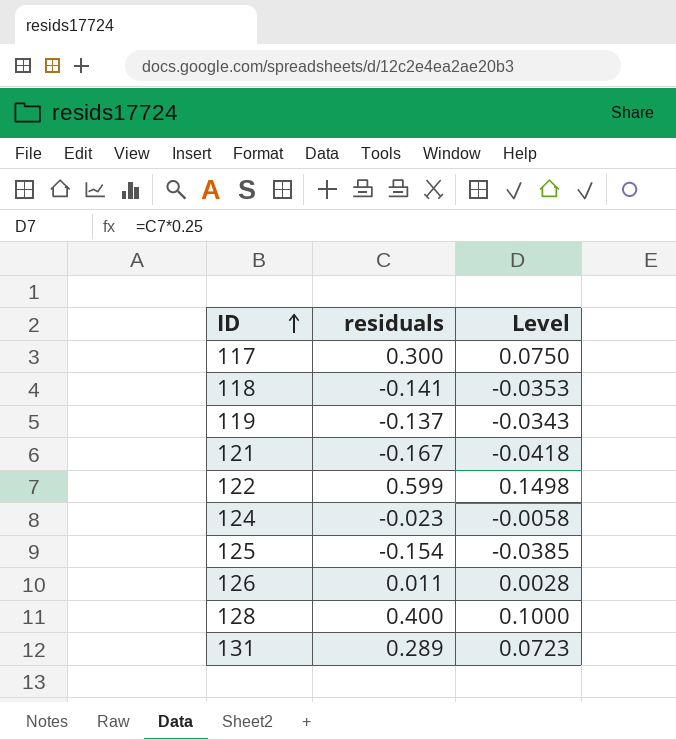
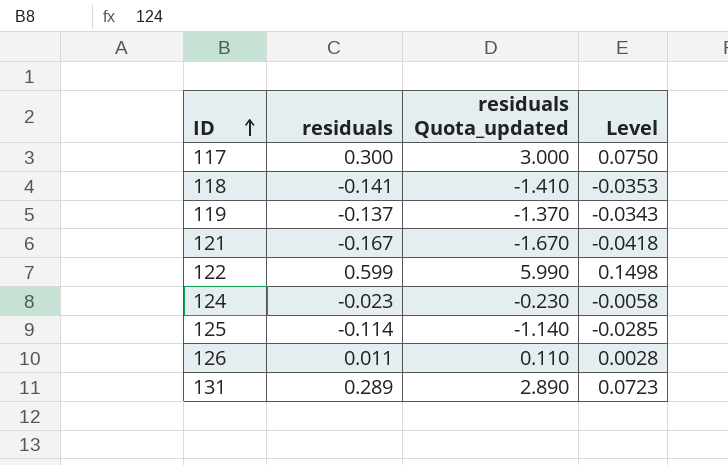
column residuals Quota_updated | formula: none -> [residuals] * 10
row 128: 0.400 | 0.1000 -> none
125 | residuals: -0.154 -> -0.114
125 | Level: -0.0385 -> -0.0285

